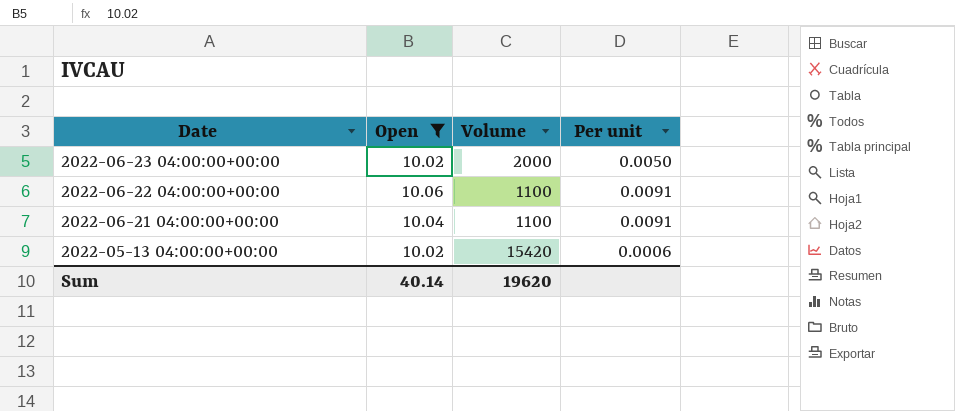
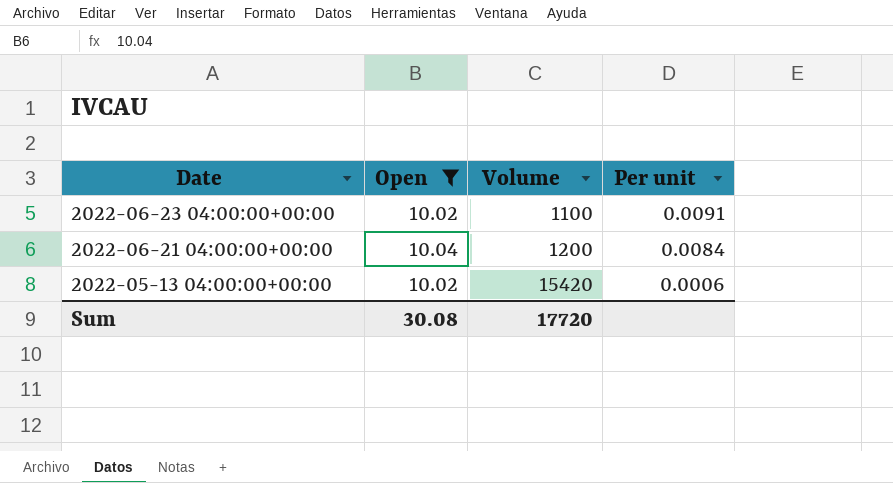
row 2022-06-22 04:00:00+00:00: 10.06 | 1100 | 0.0091 -> none
2022-06-23 04:00:00+00:00 | Volume: 2000 -> 1100
2022-06-23 04:00:00+00:00 | Per unit: 0.0050 -> 0.0091
2022-06-21 04:00:00+00:00 | Volume: 1100 -> 1200
2022-06-21 04:00:00+00:00 | Per unit: 0.0091 -> 0.0084
Sum | Open: 40.14 -> 30.08
Sum | Volume: 19620 -> 17720

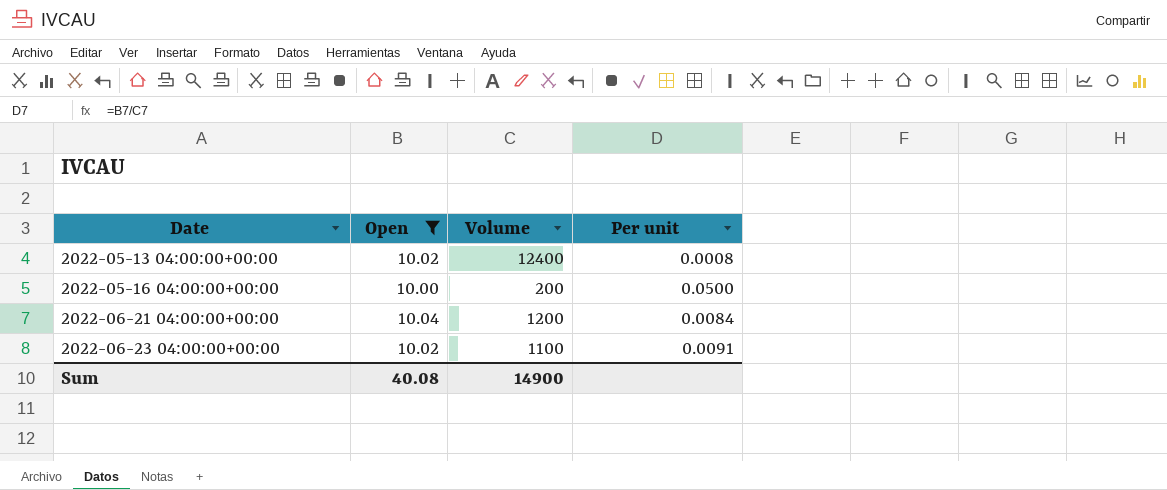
row order: Date descending -> Date ascending
2022-05-13 04:00:00+00:00 | Volume: 15420 -> 12400
2022-05-13 04:00:00+00:00 | Per unit: 0.0006 -> 0.0008
row 2022-05-16 04:00:00+00:00: none -> 10.00 | 200 | 0.0500
Sum | Open: 30.08 -> 40.08
Sum | Volume: 17720 -> 14900

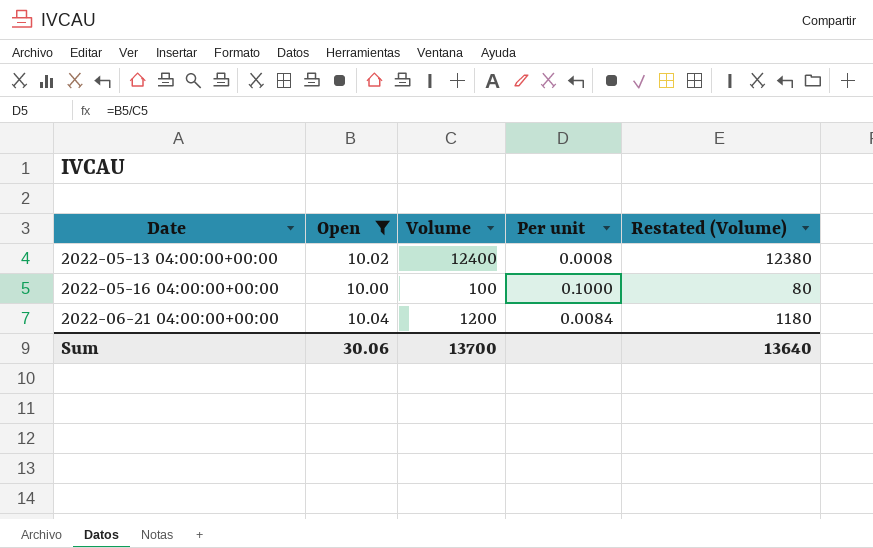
column Restated (Volume) | formula: none -> [Volume] - 20
row 2022-06-23 04:00:00+00:00: 10.02 | 1100 | 0.0091 -> none
2022-05-16 04:00:00+00:00 | Volume: 200 -> 100
2022-05-16 04:00:00+00:00 | Per unit: 0.0500 -> 0.1000
Sum | Open: 40.08 -> 30.06
Sum | Volume: 14900 -> 13700

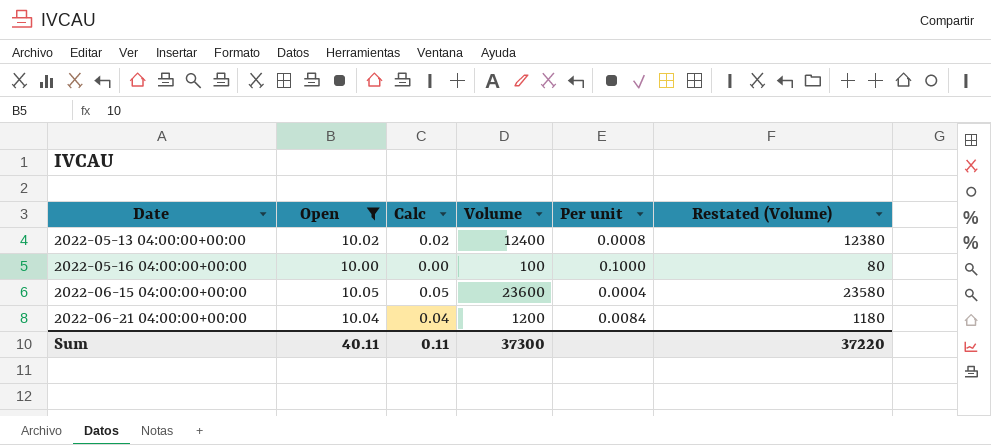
column Calc | formula: none -> [Open] - 10
row 2022-06-15 04:00:00+00:00: none -> 10.05 | 0.05 | 23600 | 0.0004 | 23580
Sum | Open: 30.06 -> 40.11
Sum | Volume: 13700 -> 37300
Sum | Restated (Volume): 13640 -> 37220

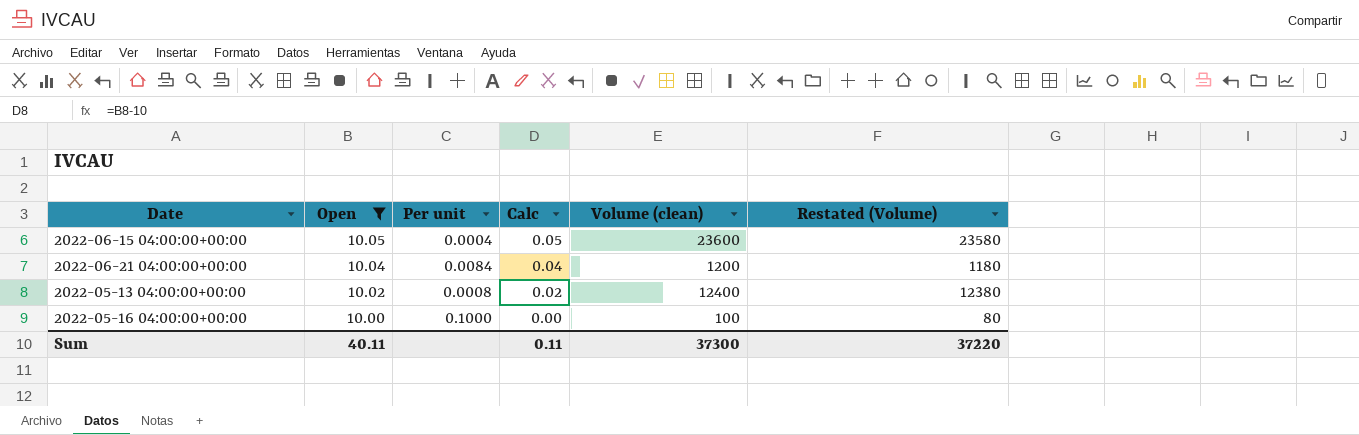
row order: Date ascending -> Open descending
column Per unit | position: 5 -> 3
column name: Volume -> Volume (clean)

